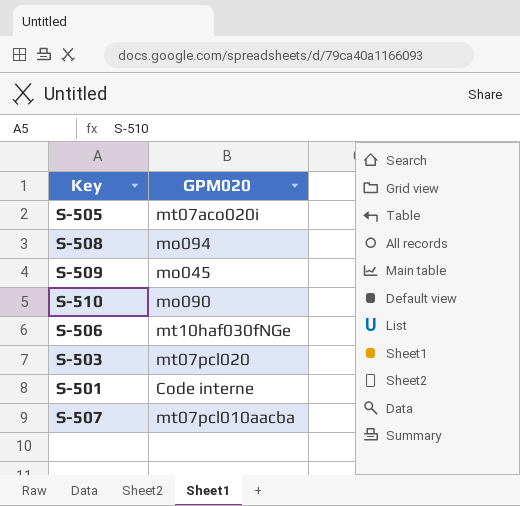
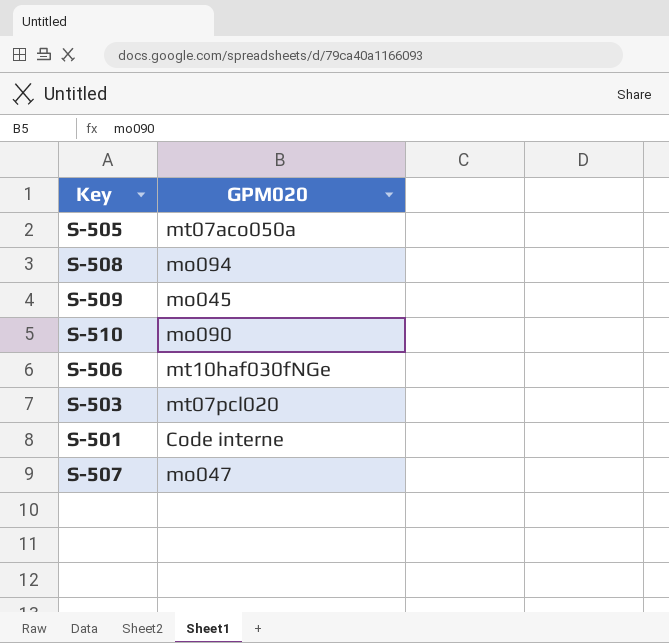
S-505 | GPM020: mt07aco020i -> mt07aco050a
S-507 | GPM020: mt07pcl010aacba -> mo047

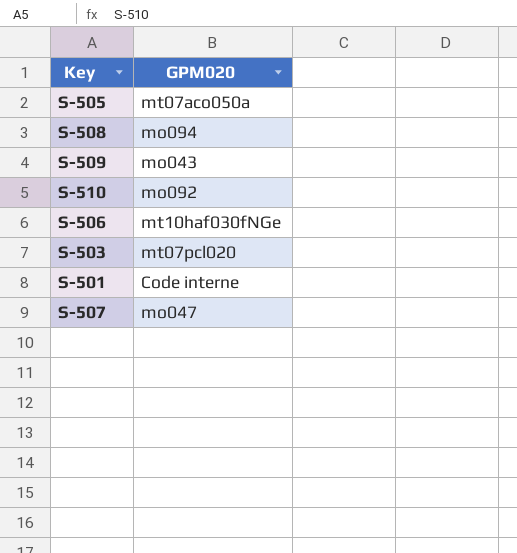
S-509 | GPM020: mo045 -> mo043
S-510 | GPM020: mo090 -> mo092

